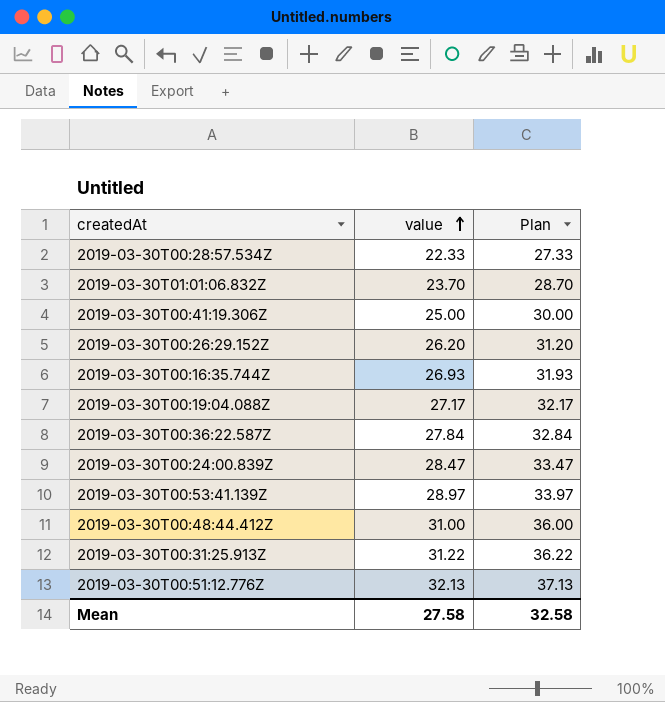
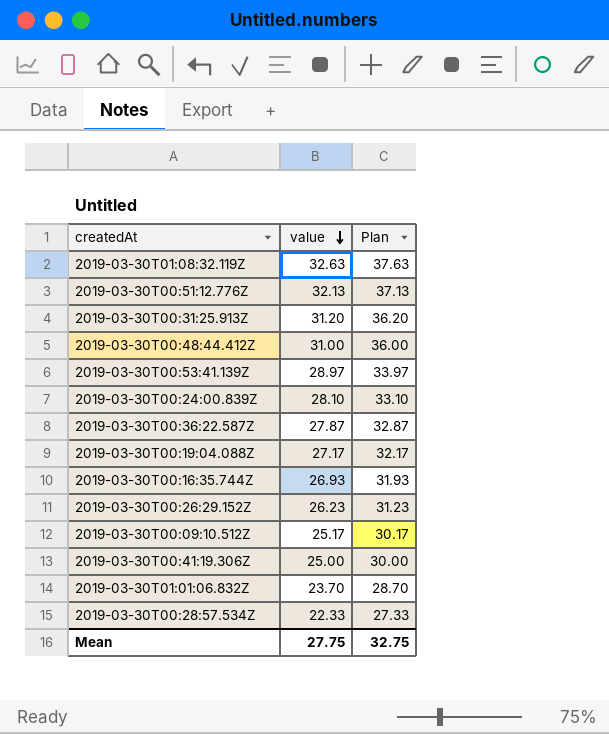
row order: value ascending -> value descending
row 2019-03-30T01:08:32.119Z: none -> 32.63 | 37.63
2019-03-30T00:31:25.913Z | value: 31.22 -> 31.20
2019-03-30T00:31:25.913Z | Plan: 36.22 -> 36.20
2019-03-30T00:24:00.839Z | value: 28.47 -> 28.10
2019-03-30T00:24:00.839Z | Plan: 33.47 -> 33.10
2019-03-30T00:36:22.587Z | value: 27.84 -> 27.87
2019-03-30T00:36:22.587Z | Plan: 32.84 -> 32.87
2019-03-30T00:26:29.152Z | value: 26.20 -> 26.23
2019-03-30T00:26:29.152Z | Plan: 31.20 -> 31.23
row 2019-03-30T00:09:10.512Z: none -> 25.17 | 30.17
Mean | value: 27.58 -> 27.75
Mean | Plan: 32.58 -> 32.75

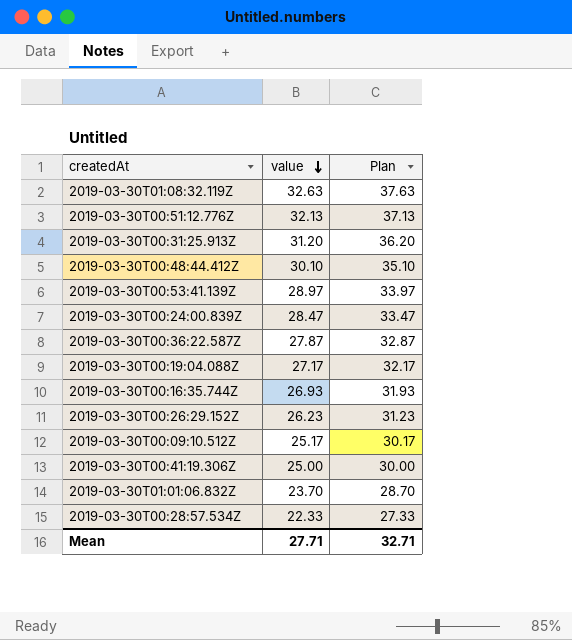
2019-03-30T00:48:44.412Z | value: 31.00 -> 30.10
2019-03-30T00:48:44.412Z | Plan: 36.00 -> 35.10
2019-03-30T00:24:00.839Z | value: 28.10 -> 28.47
2019-03-30T00:24:00.839Z | Plan: 33.10 -> 33.47
Mean | value: 27.75 -> 27.71
Mean | Plan: 32.75 -> 32.71

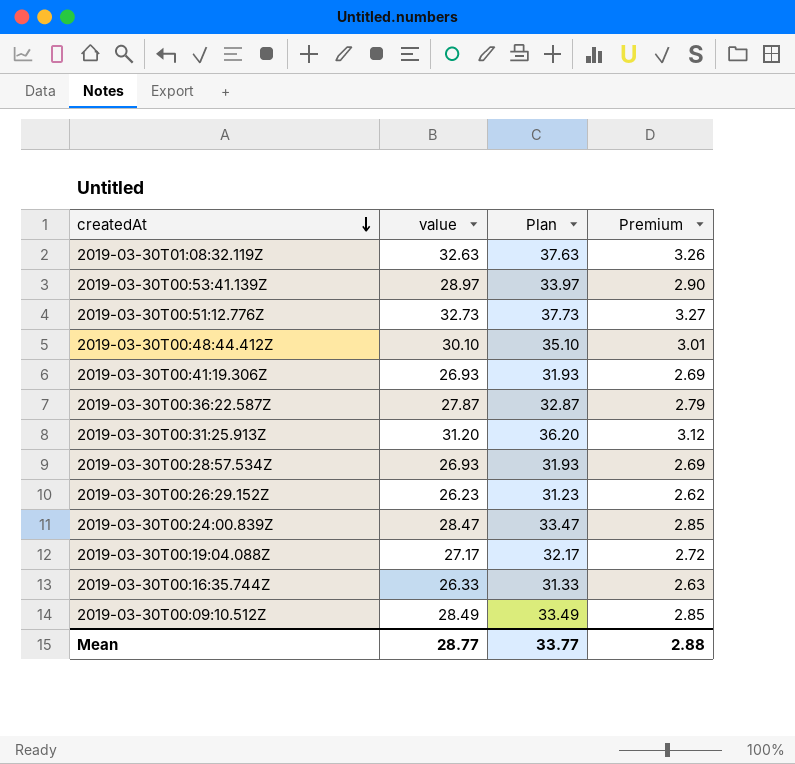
row order: value descending -> createdAt descending
column Premium | formula: none -> [value] * 0.1
row 2019-03-30T01:01:06.832Z: 23.70 | 28.70 -> none
2019-03-30T00:51:12.776Z | value: 32.13 -> 32.73
2019-03-30T00:51:12.776Z | Plan: 37.13 -> 37.73
2019-03-30T00:41:19.306Z | value: 25.00 -> 26.93
2019-03-30T00:41:19.306Z | Plan: 30.00 -> 31.93
2019-03-30T00:28:57.534Z | value: 22.33 -> 26.93
2019-03-30T00:28:57.534Z | Plan: 27.33 -> 31.93
2019-03-30T00:16:35.744Z | value: 26.93 -> 26.33
2019-03-30T00:16:35.744Z | Plan: 31.93 -> 31.33
2019-03-30T00:09:10.512Z | value: 25.17 -> 28.49
2019-03-30T00:09:10.512Z | Plan: 30.17 -> 33.49
Mean | value: 27.71 -> 28.77
Mean | Plan: 32.71 -> 33.77

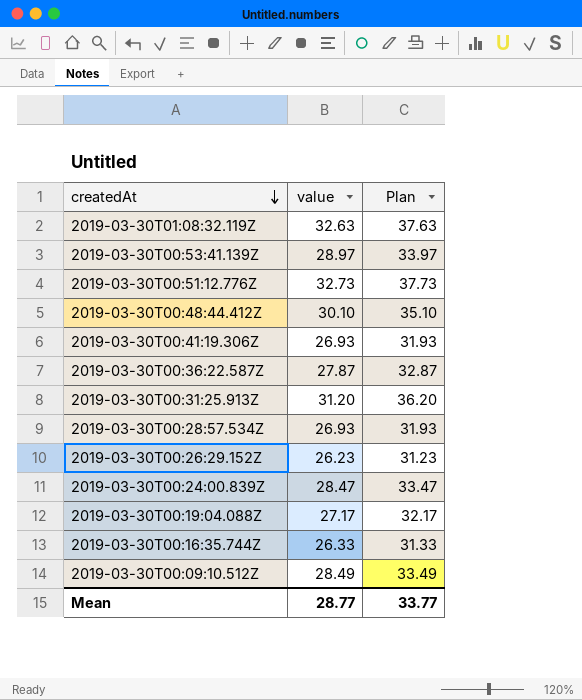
column Premium | formula: [value] * 0.1 -> none

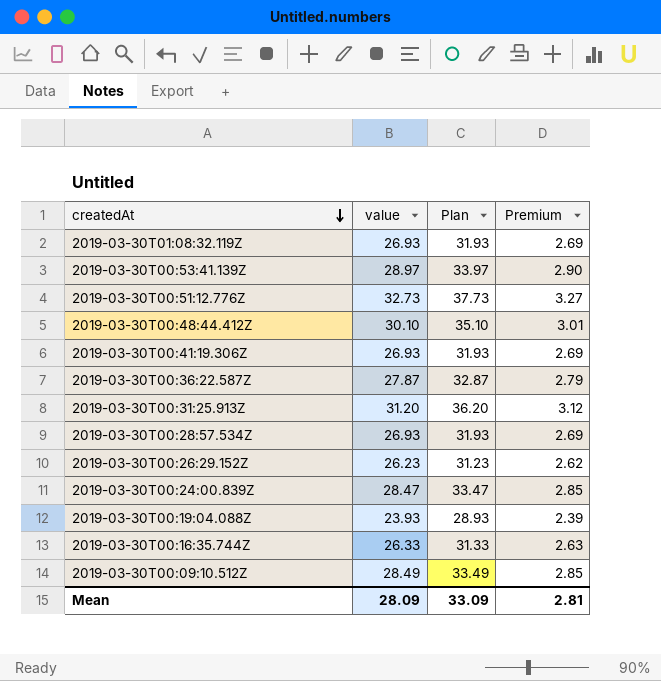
column Premium | formula: none -> [value] * 0.1
2019-03-30T01:08:32.119Z | value: 32.63 -> 26.93
2019-03-30T01:08:32.119Z | Plan: 37.63 -> 31.93
2019-03-30T00:19:04.088Z | value: 27.17 -> 23.93
2019-03-30T00:19:04.088Z | Plan: 32.17 -> 28.93
Mean | value: 28.77 -> 28.09
Mean | Plan: 33.77 -> 33.09

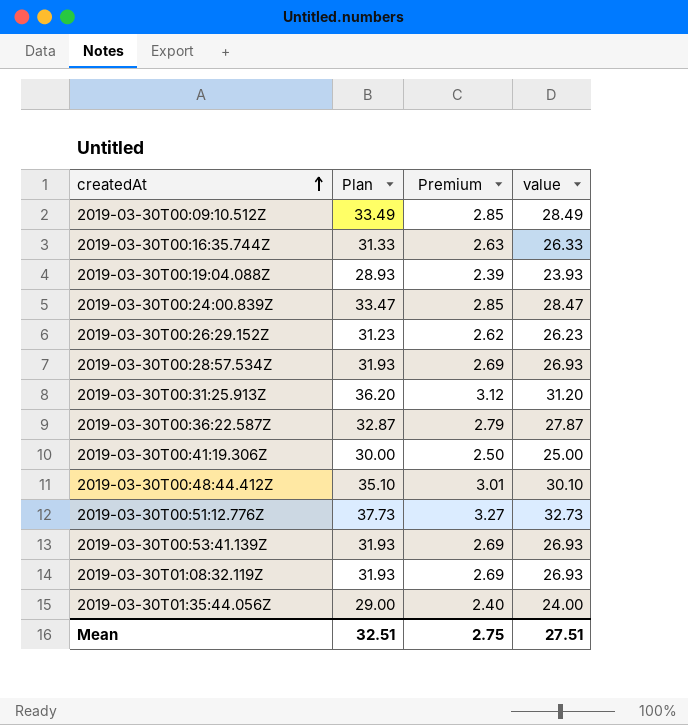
row order: createdAt descending -> createdAt ascending
column value | position: 2 -> 4
2019-03-30T00:41:19.306Z | Plan: 31.93 -> 30.00
2019-03-30T00:41:19.306Z | Premium: 2.69 -> 2.50
2019-03-30T00:41:19.306Z | value: 26.93 -> 25.00
2019-03-30T00:53:41.139Z | Plan: 33.97 -> 31.93
2019-03-30T00:53:41.139Z | Premium: 2.90 -> 2.69
2019-03-30T00:53:41.139Z | value: 28.97 -> 26.93
row 2019-03-30T01:35:44.056Z: none -> 29.00 | 2.40 | 24.00
Mean | Plan: 33.09 -> 32.51
Mean | Premium: 2.81 -> 2.75
Mean | value: 28.09 -> 27.51

